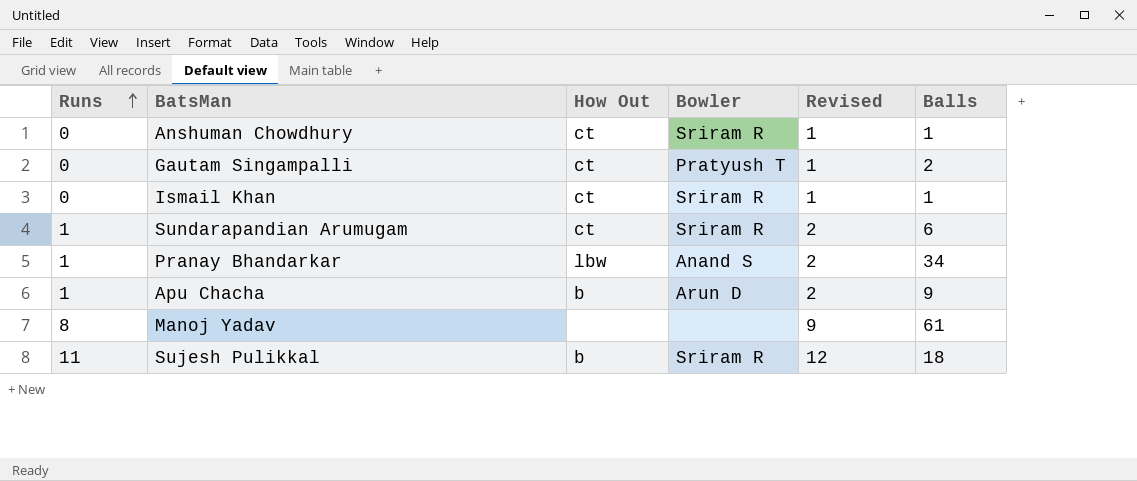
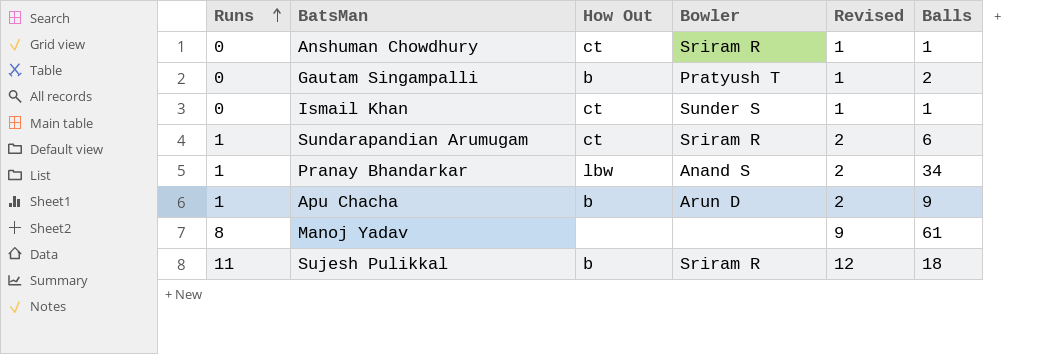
Gautam Singampalli | How Out: ct -> b
Ismail Khan | Bowler: Sriram R -> Sunder S

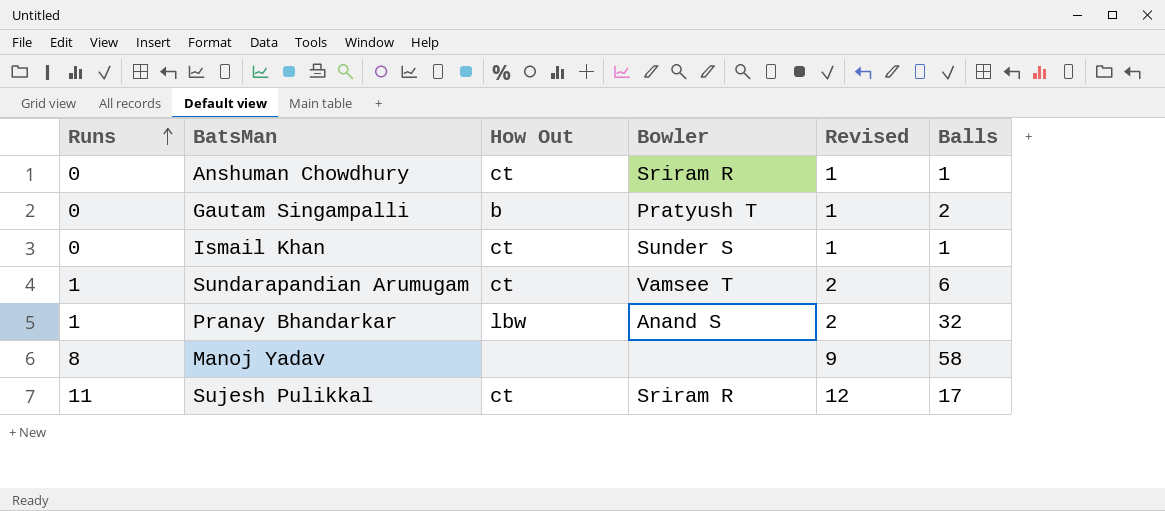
row Apu Chacha: 1 | b | Arun D | 2 | 9 -> none
Sundarapandian Arumugam | Bowler: Sriram R -> Vamsee T
Pranay Bhandarkar | Balls: 34 -> 32
Manoj Yadav | Balls: 61 -> 58
Sujesh Pulikkal | How Out: b -> ct
Sujesh Pulikkal | Balls: 18 -> 17

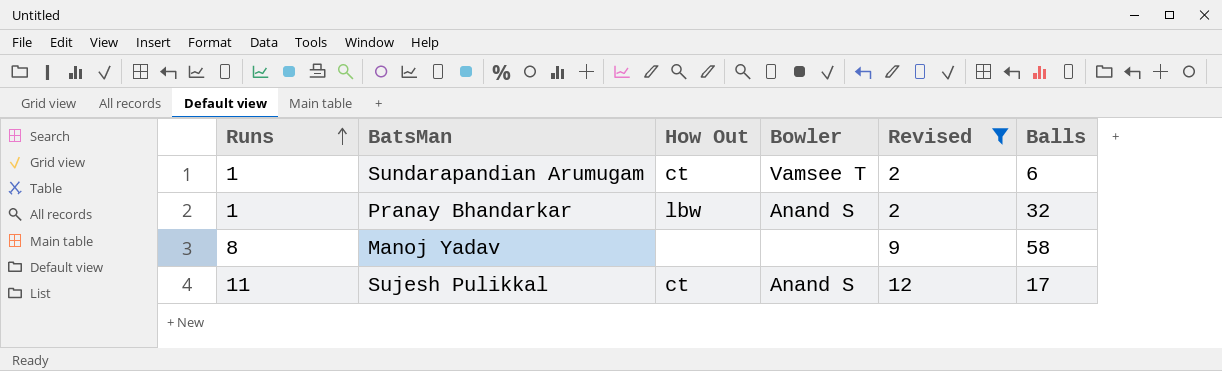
filter: none -> Revised != 1
Sujesh Pulikkal | Bowler: Sriram R -> Anand S

